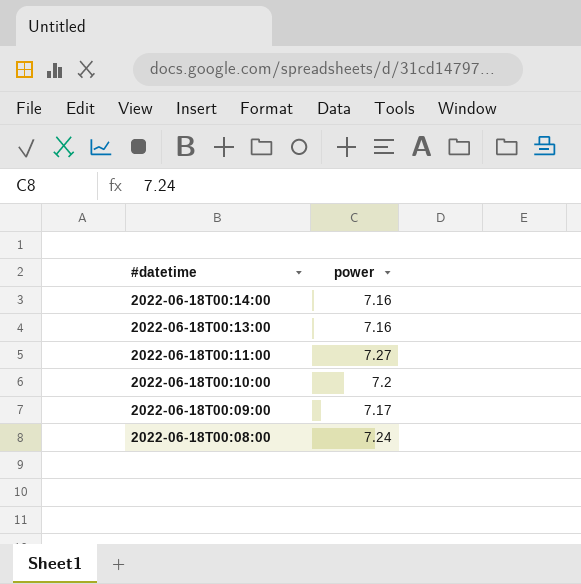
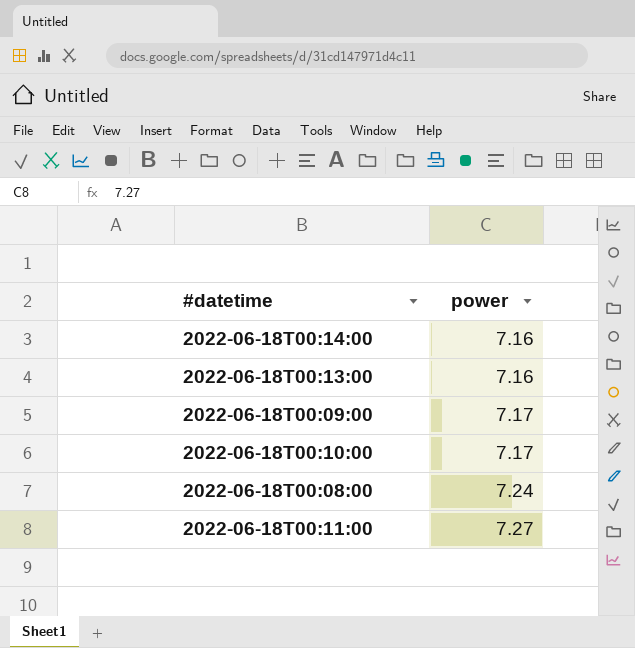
row order: #datetime descending -> power ascending
2022-06-18T00:10:00 | power: 7.2 -> 7.17

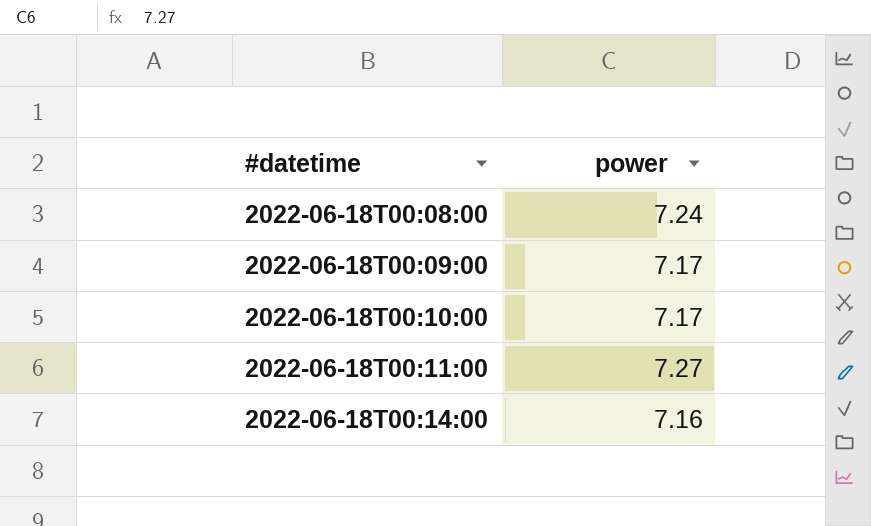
row order: power ascending -> #datetime ascending
row 2022-06-18T00:13:00: 7.16 -> none

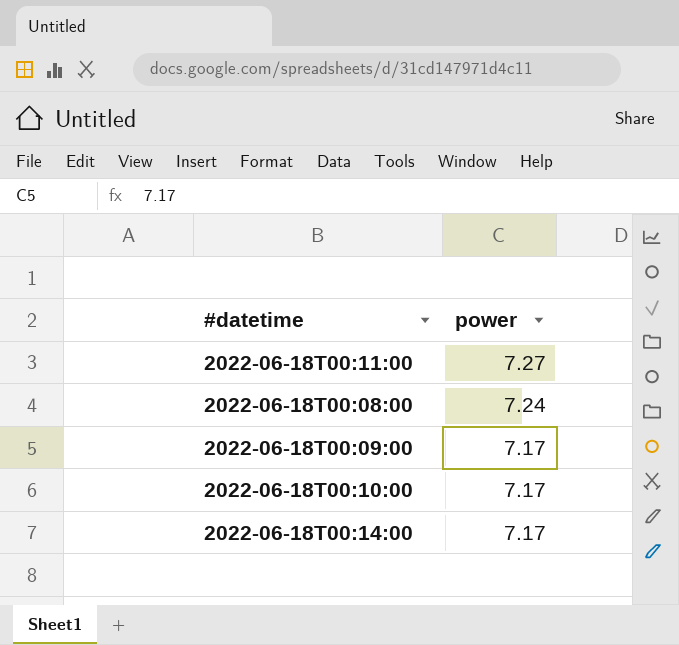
row order: #datetime ascending -> power descending
2022-06-18T00:14:00 | power: 7.16 -> 7.17

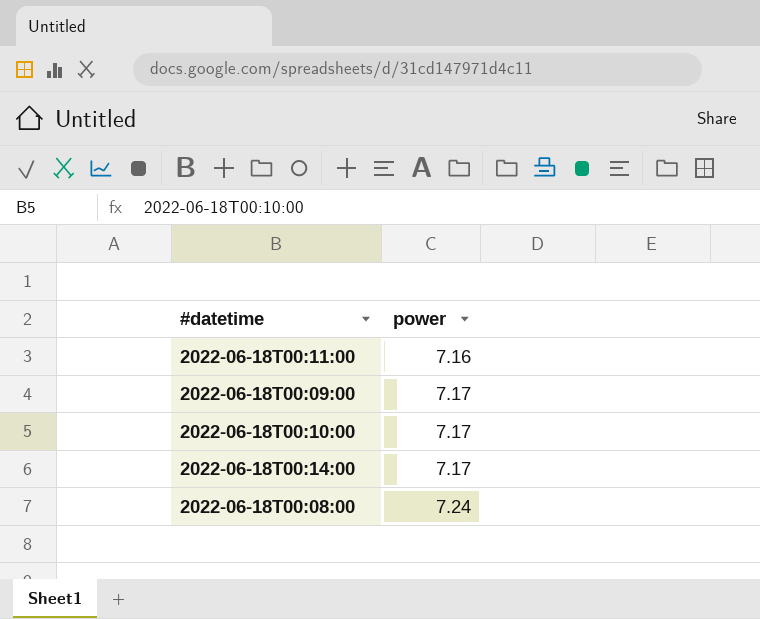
row order: power descending -> power ascending
2022-06-18T00:11:00 | power: 7.27 -> 7.16

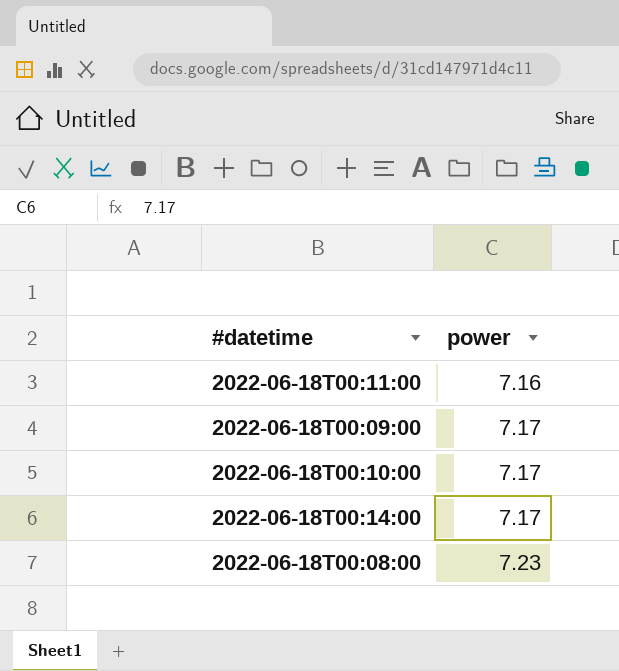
2022-06-18T00:08:00 | power: 7.24 -> 7.23

